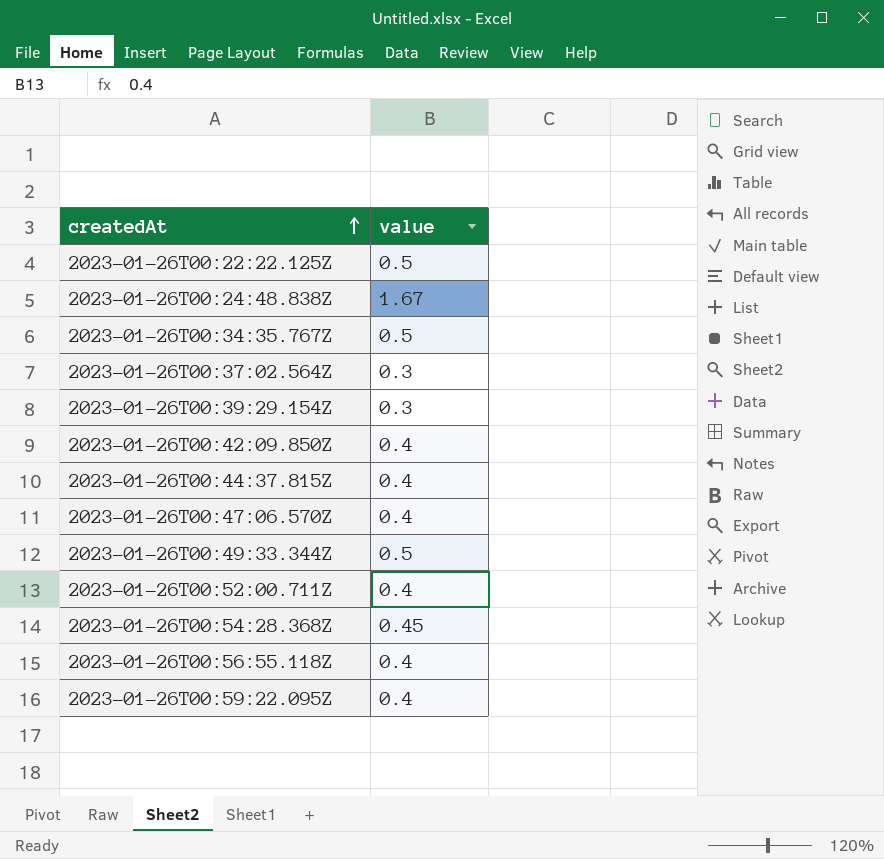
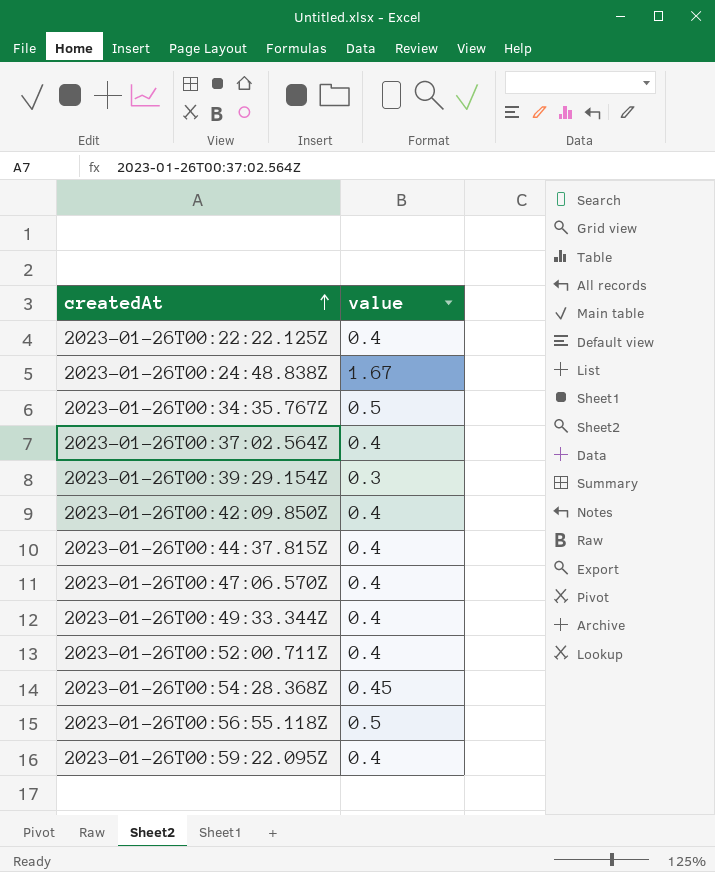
2023-01-26T00:22:22.125Z | value: 0.5 -> 0.4
2023-01-26T00:37:02.564Z | value: 0.3 -> 0.4
2023-01-26T00:49:33.344Z | value: 0.5 -> 0.4
2023-01-26T00:56:55.118Z | value: 0.4 -> 0.5

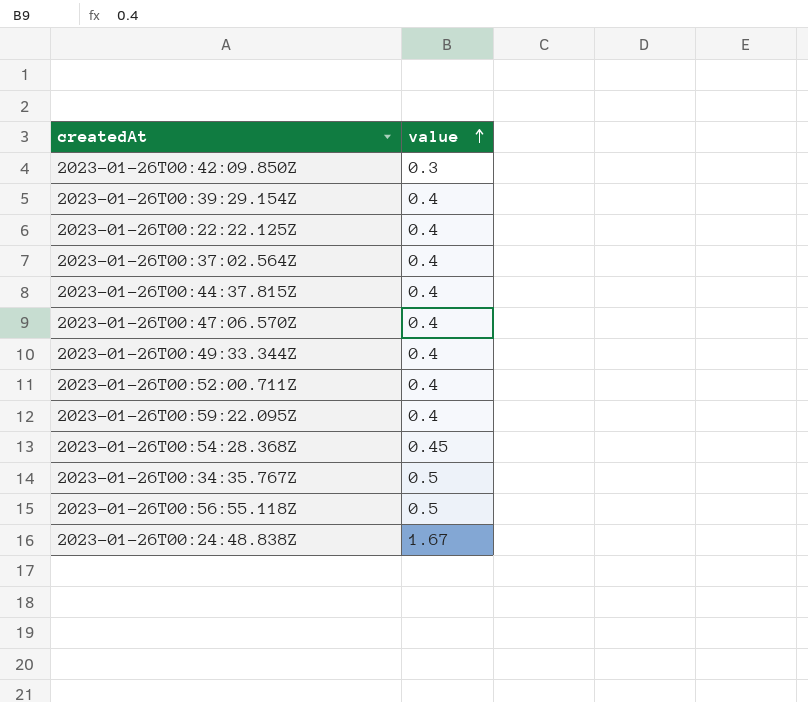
row order: createdAt ascending -> value ascending
2023-01-26T00:42:09.850Z | value: 0.4 -> 0.3
2023-01-26T00:39:29.154Z | value: 0.3 -> 0.4

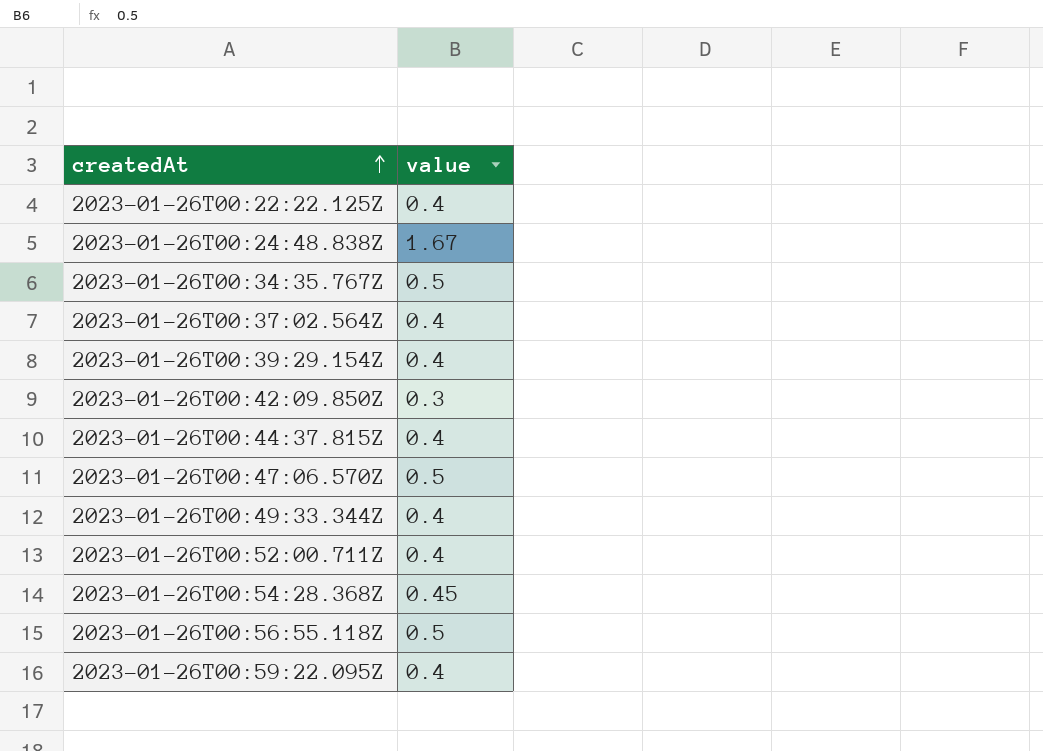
row order: value ascending -> createdAt ascending
2023-01-26T00:47:06.570Z | value: 0.4 -> 0.5

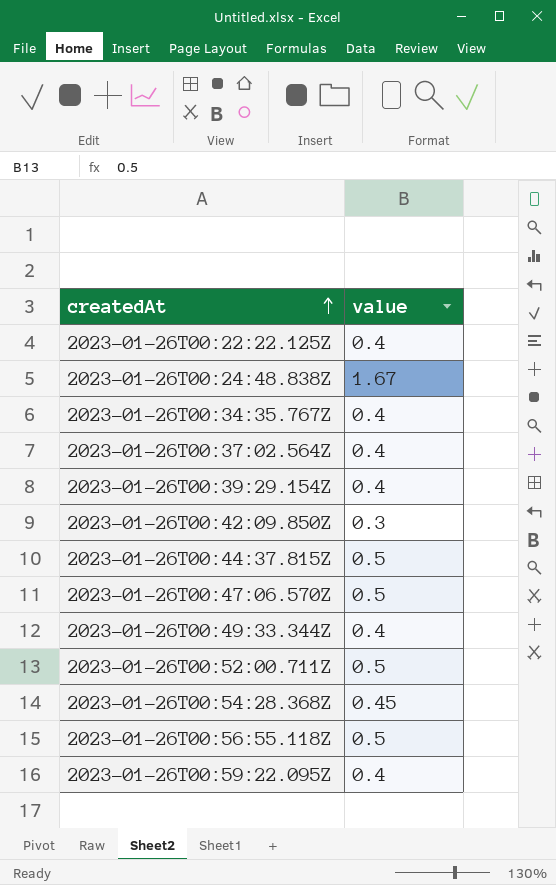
2023-01-26T00:34:35.767Z | value: 0.5 -> 0.4
2023-01-26T00:44:37.815Z | value: 0.4 -> 0.5
2023-01-26T00:52:00.711Z | value: 0.4 -> 0.5

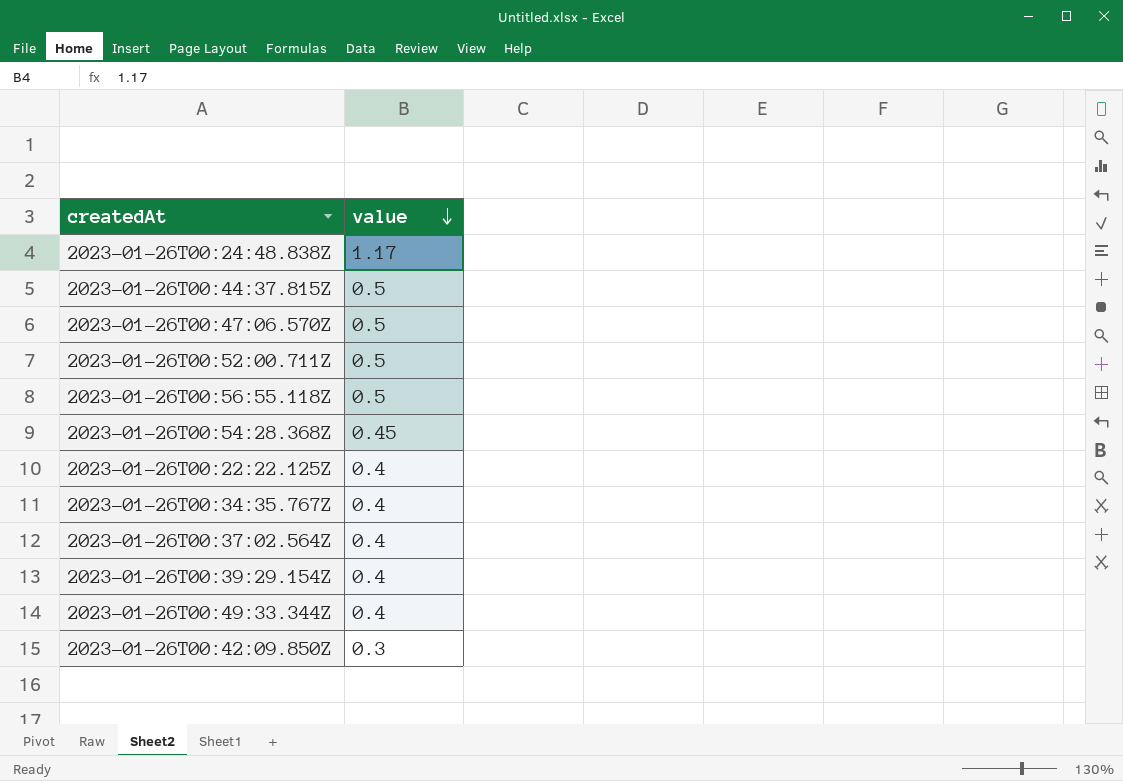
row order: createdAt ascending -> value descending
row 2023-01-26T00:59:22.095Z: 0.4 -> none
2023-01-26T00:24:48.838Z | value: 1.67 -> 1.17

